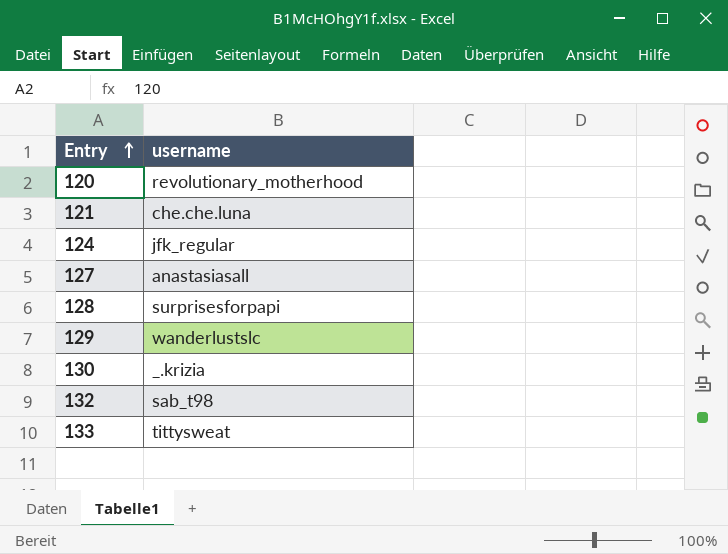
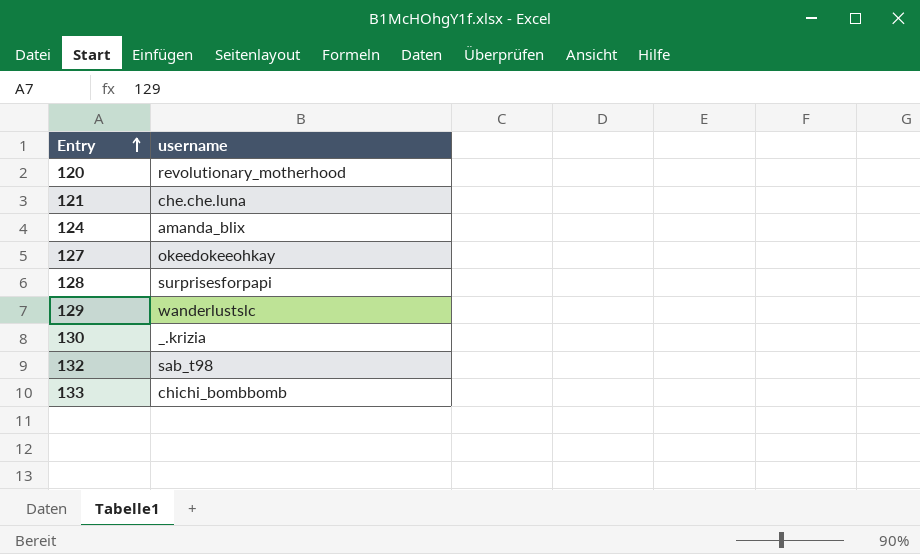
124 | username: jfk_regular -> amanda_blix
127 | username: anastasiasall -> okeedokeeohkay
133 | username: tittysweat -> chichi_bombbomb

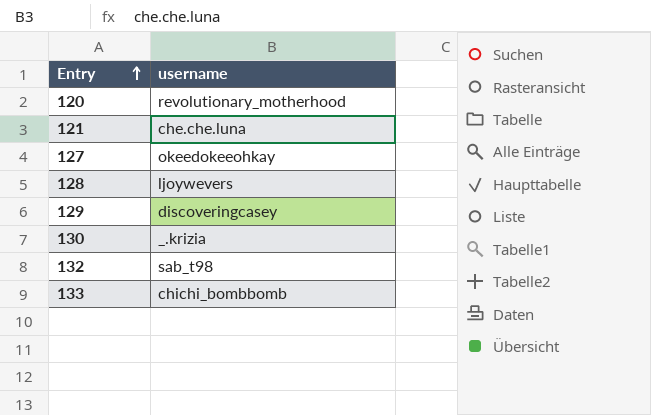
row 124: amanda_blix -> none
128 | username: surprisesforpapi -> ljoywevers
129 | username: wanderlustslc -> discoveringcasey

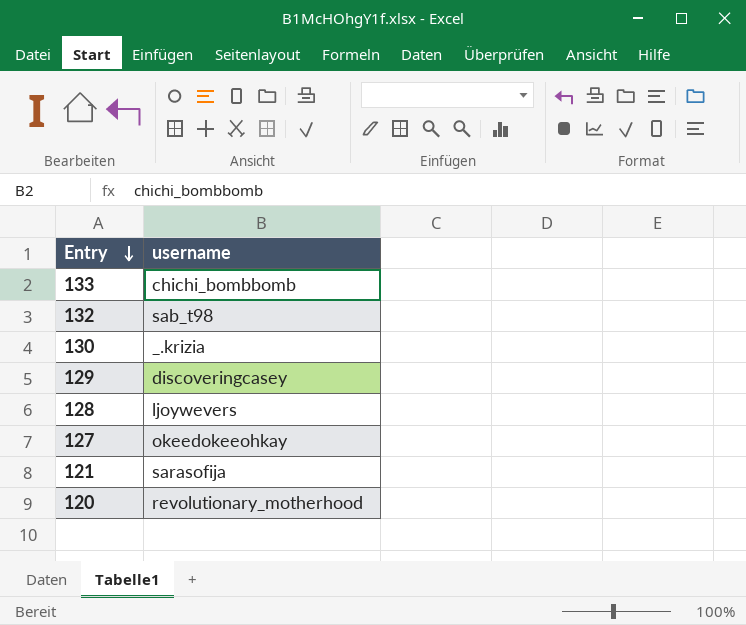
row order: Entry ascending -> Entry descending
121 | username: che.che.luna -> sarasofija

